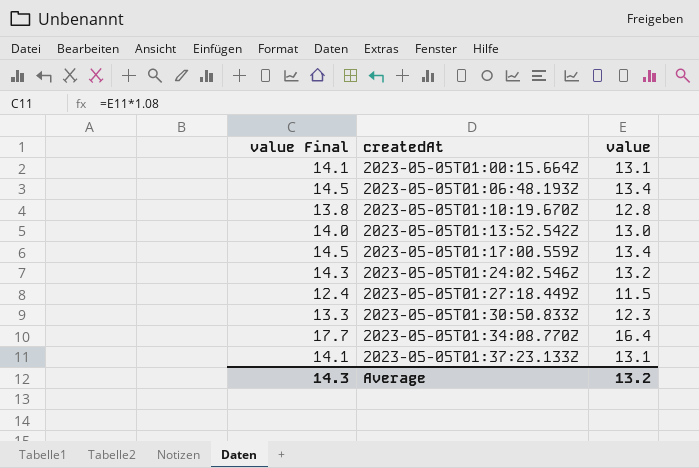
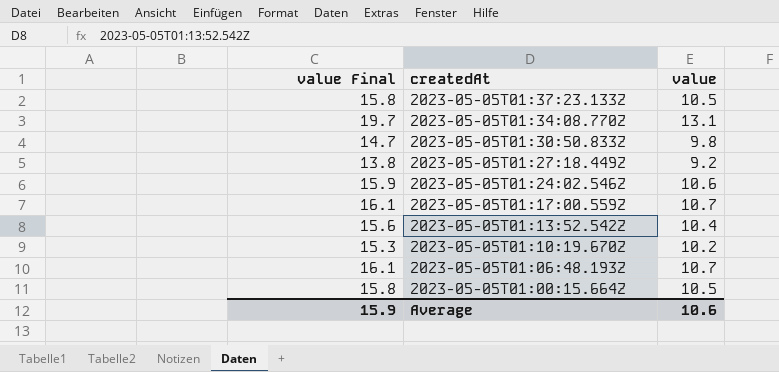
row order: createdAt ascending -> createdAt descending
column value Final | formula: [value] * 1.08 -> [value] * 1.5
2023-05-05T01:37:23.133Z | value: 13.1 -> 10.5
2023-05-05T01:34:08.770Z | value: 16.4 -> 13.1
2023-05-05T01:30:50.833Z | value: 12.3 -> 9.8
2023-05-05T01:27:18.449Z | value: 11.5 -> 9.2
2023-05-05T01:24:02.546Z | value: 13.2 -> 10.6
2023-05-05T01:17:00.559Z | value: 13.4 -> 10.7
2023-05-05T01:13:52.542Z | value: 13.0 -> 10.4
2023-05-05T01:10:19.670Z | value: 12.8 -> 10.2
2023-05-05T01:06:48.193Z | value: 13.4 -> 10.7
2023-05-05T01:00:15.664Z | value: 13.1 -> 10.5
Average | value Final: 14.3 -> 15.9
Average | value: 13.2 -> 10.6

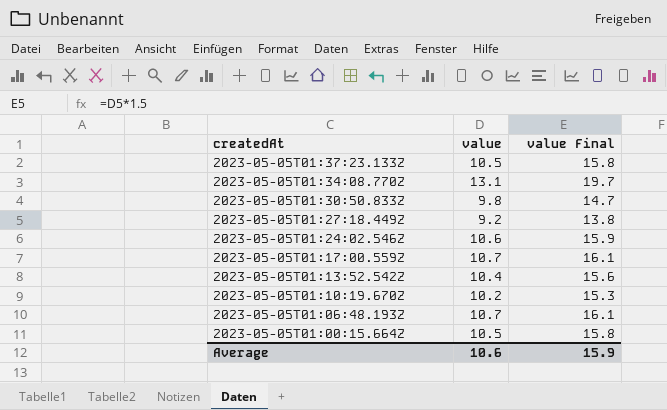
column value Final | position: 1 -> 3

